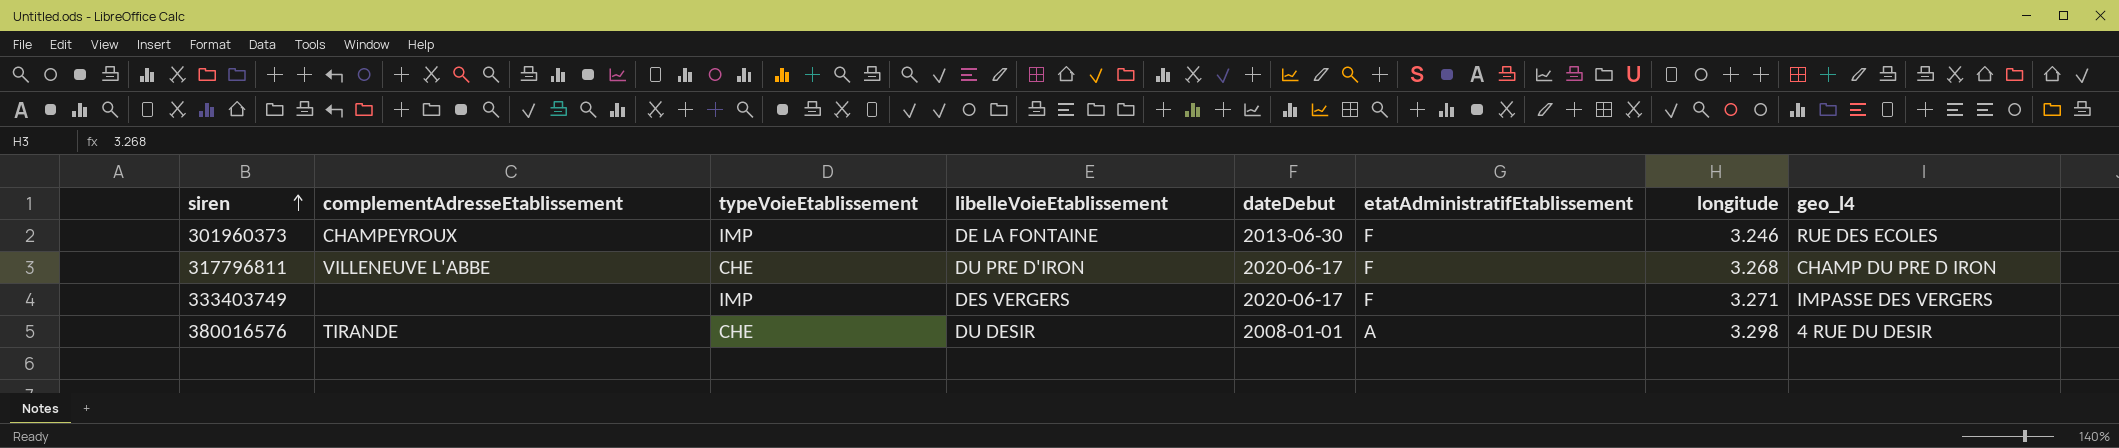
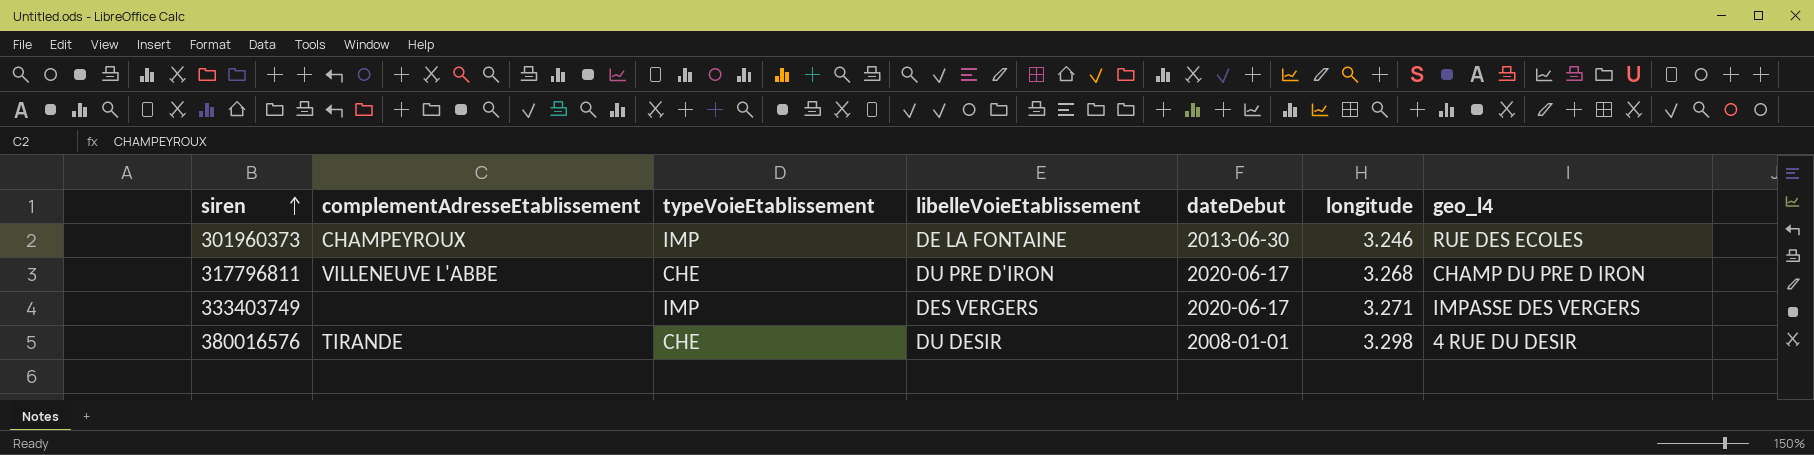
column etatAdministratifEtablissement | position: 6 -> none

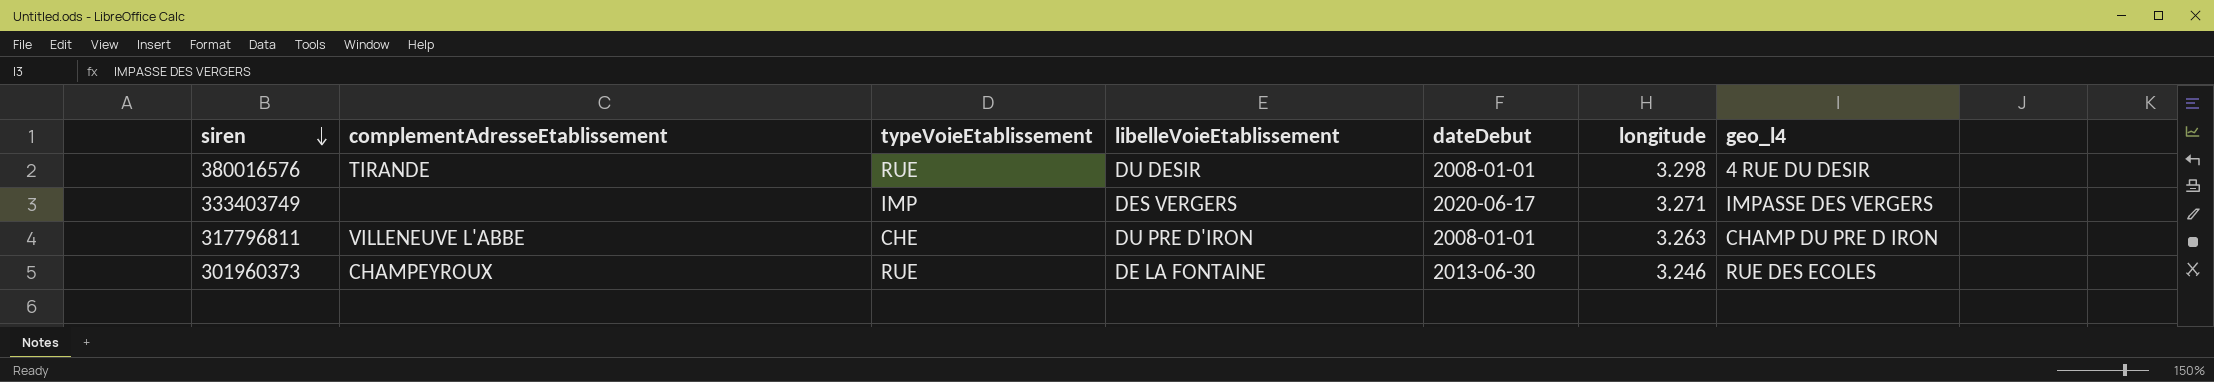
row order: siren ascending -> siren descending
380016576 | typeVoieEtablissement: CHE -> RUE
317796811 | dateDebut: 2020-06-17 -> 2008-01-01
317796811 | longitude: 3.268 -> 3.263
301960373 | typeVoieEtablissement: IMP -> RUE

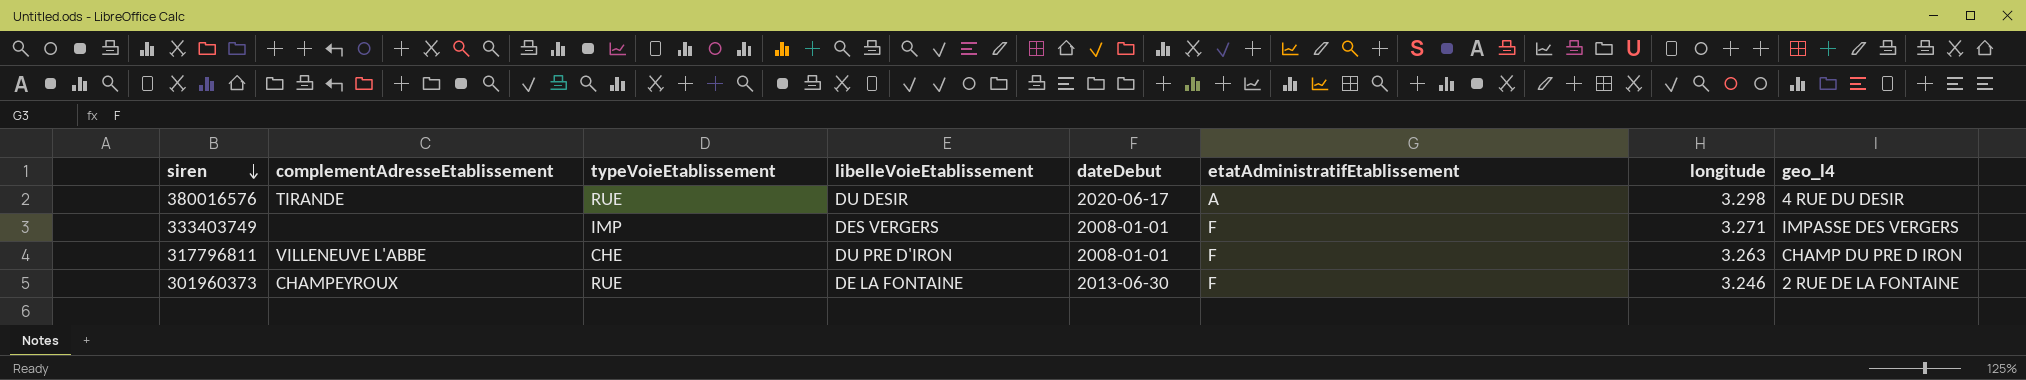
column etatAdministratifEtablissement | position: none -> 6
380016576 | dateDebut: 2008-01-01 -> 2020-06-17
333403749 | dateDebut: 2020-06-17 -> 2008-01-01
301960373 | geo_l4: RUE DES ECOLES -> 2 RUE DE LA FONTAINE

